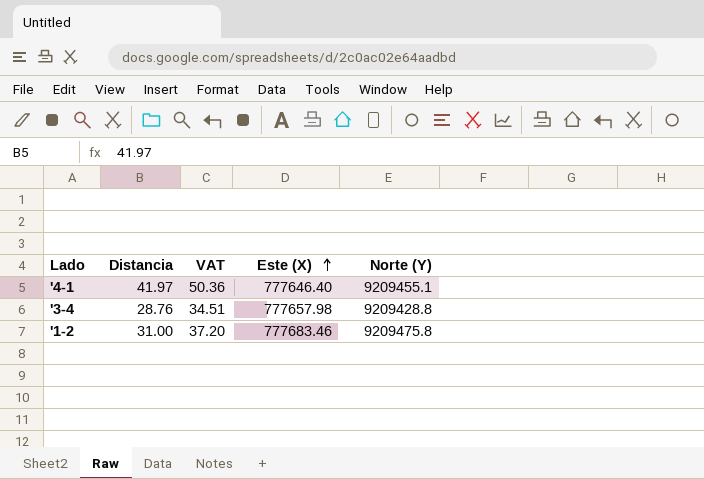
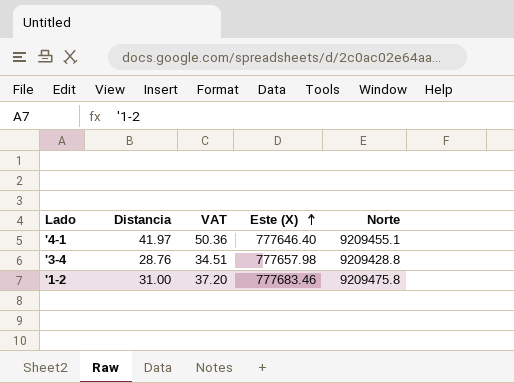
column name: Norte (Y) -> Norte

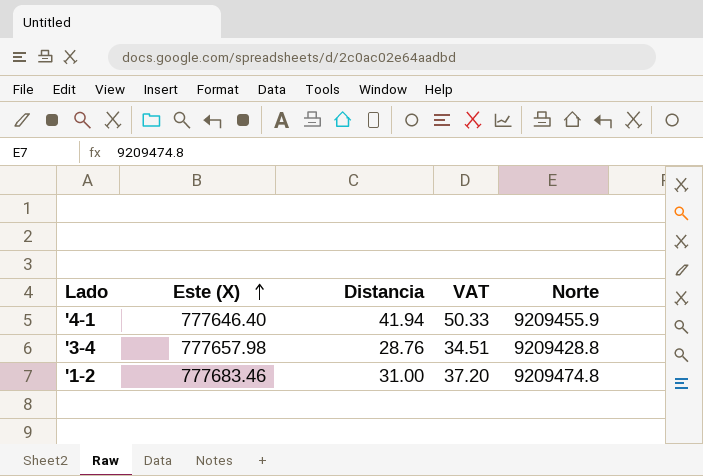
column Este (X) | position: 4 -> 2
'4-1 | Distancia: 41.97 -> 41.94
'4-1 | VAT: 50.36 -> 50.33
'4-1 | Norte: 9209455.1 -> 9209455.9
'1-2 | Norte: 9209475.8 -> 9209474.8

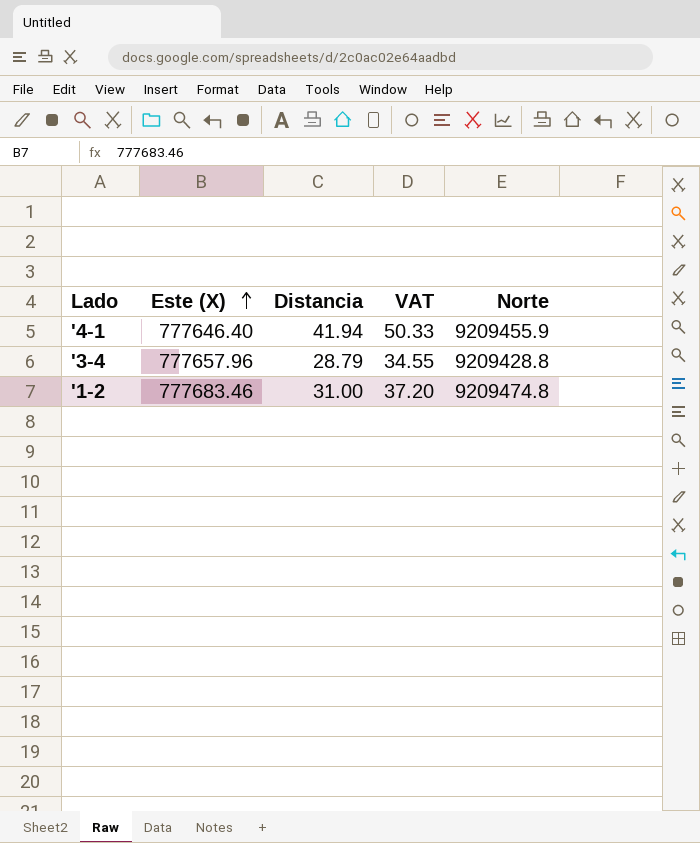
'3-4 | Este (X): 777657.98 -> 777657.96
'3-4 | Distancia: 28.76 -> 28.79
'3-4 | VAT: 34.51 -> 34.55

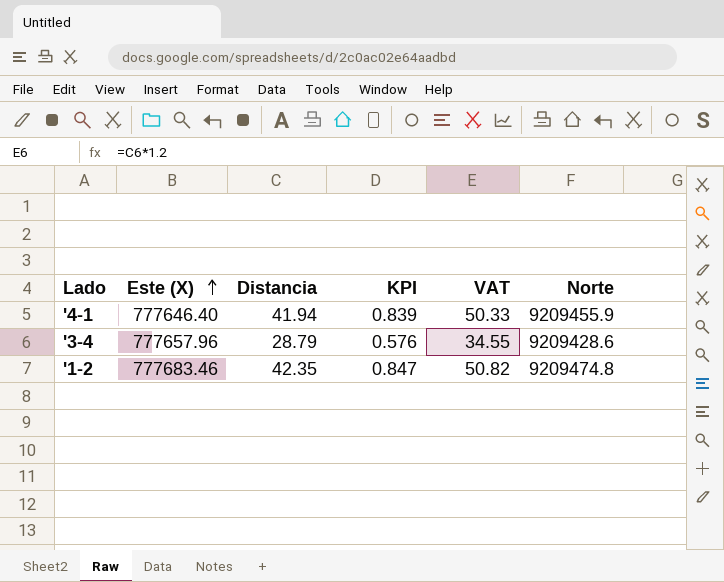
column KPI | formula: none -> [Distancia] * 0.02
'3-4 | Norte: 9209428.8 -> 9209428.6
'1-2 | Distancia: 31.00 -> 42.35
'1-2 | VAT: 37.20 -> 50.82

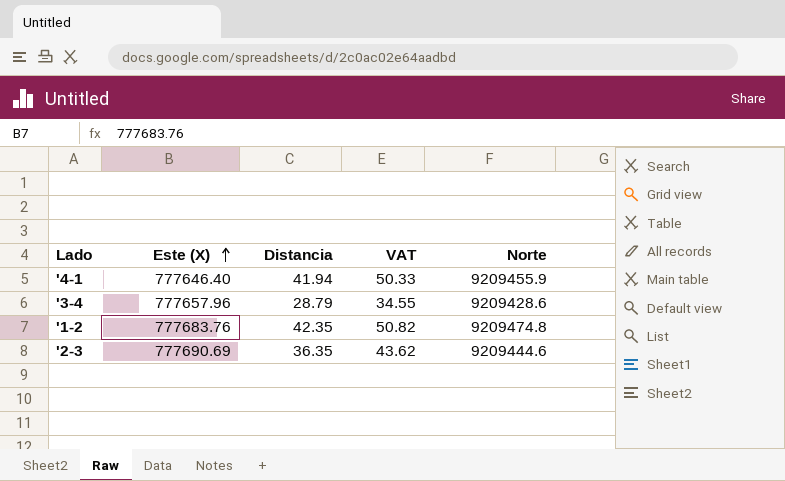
column KPI | formula: [Distancia] * 0.02 -> none
'1-2 | Este (X): 777683.46 -> 777683.76
row '2-3: none -> 777690.69 | 36.35 | 43.62 | 9209444.6

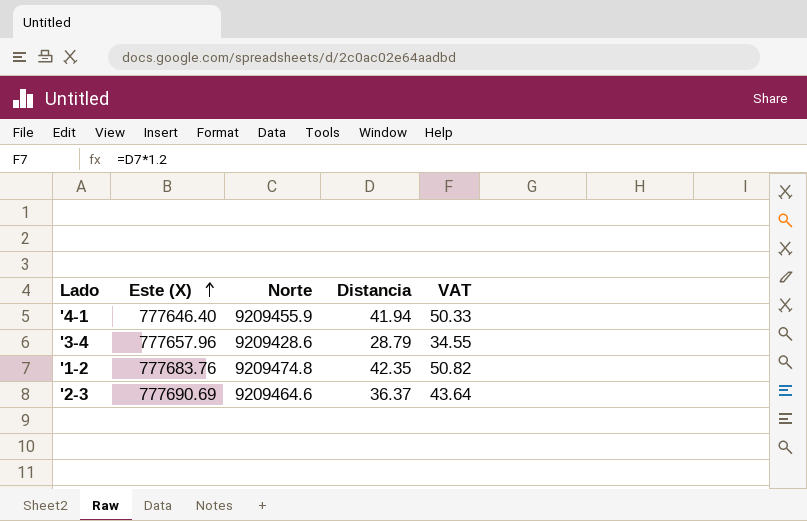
column Norte | position: 5 -> 3
'2-3 | Norte: 9209444.6 -> 9209464.6
'2-3 | Distancia: 36.35 -> 36.37
'2-3 | VAT: 43.62 -> 43.64

